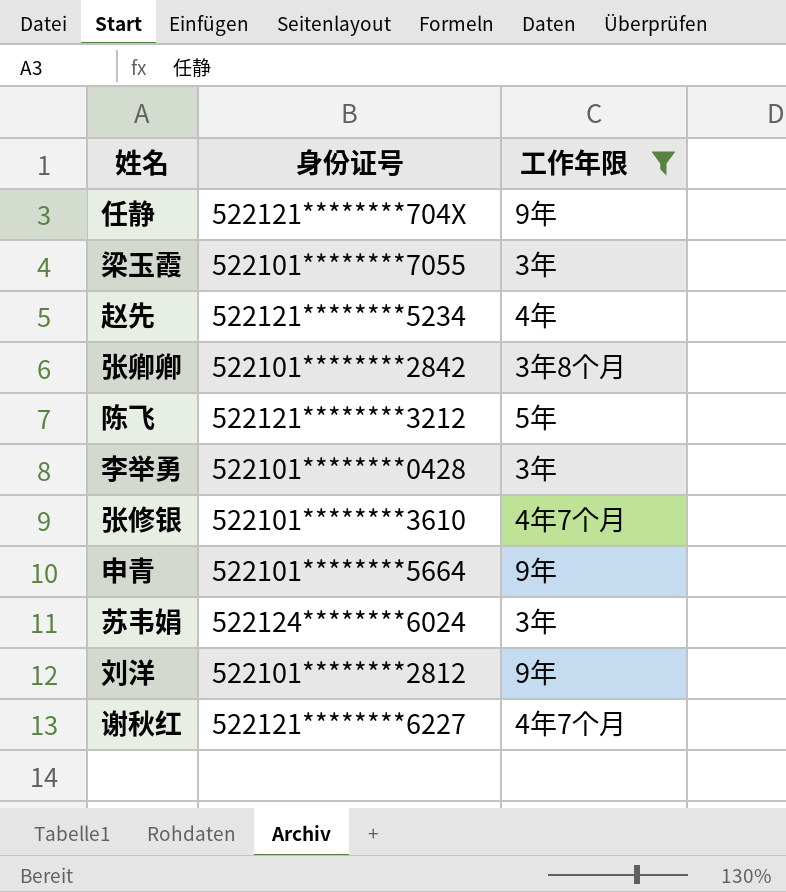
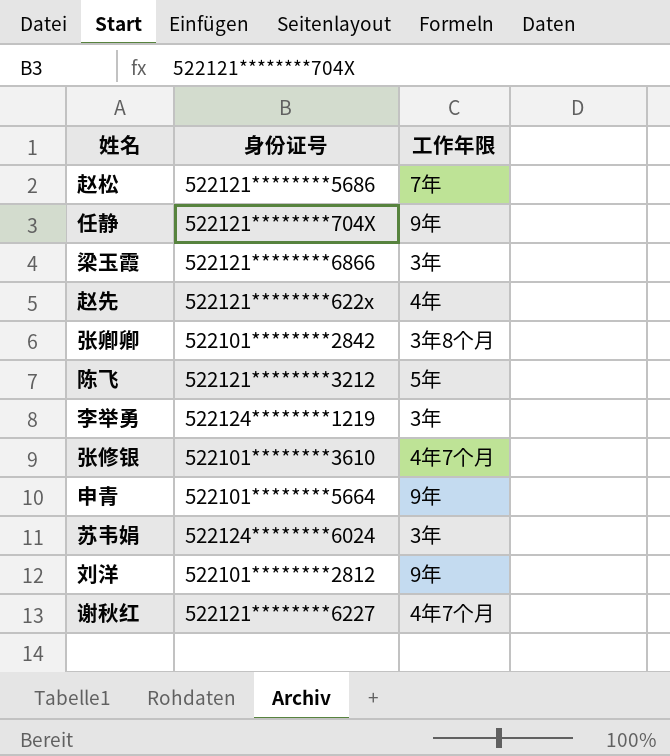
filter: 工作年限 != 7年 -> none
梁玉霞 | 身份证号: 522101********7055 -> 522121********6866
赵先 | 身份证号: 522121********5234 -> 522121********622x
李举勇 | 身份证号: 522101********0428 -> 522124********1219

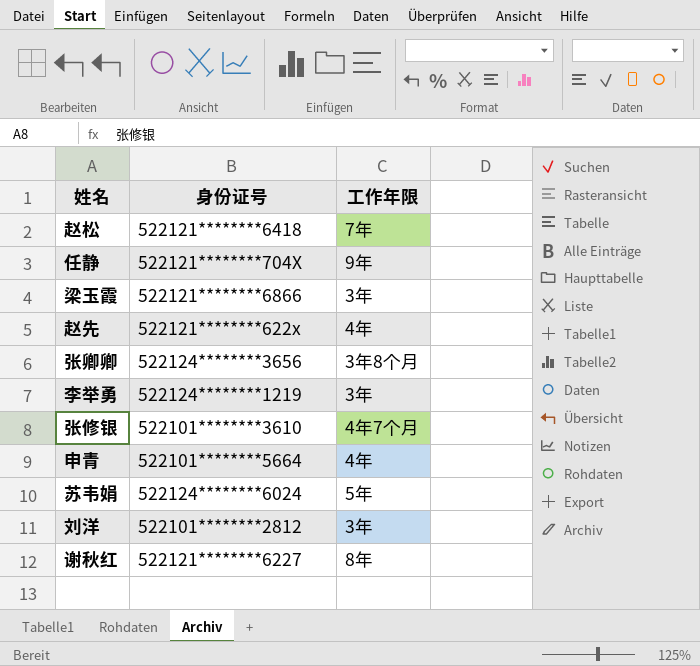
row 陈飞: 522121********3212 | 5年 -> none
赵松 | 身份证号: 522121********5686 -> 522121********6418
张卿卿 | 身份证号: 522101********2842 -> 522124********3656
申青 | 工作年限: 9年 -> 4年
苏韦娟 | 工作年限: 3年 -> 5年
刘洋 | 工作年限: 9年 -> 3年
谢秋红 | 工作年限: 4年7个月 -> 8年

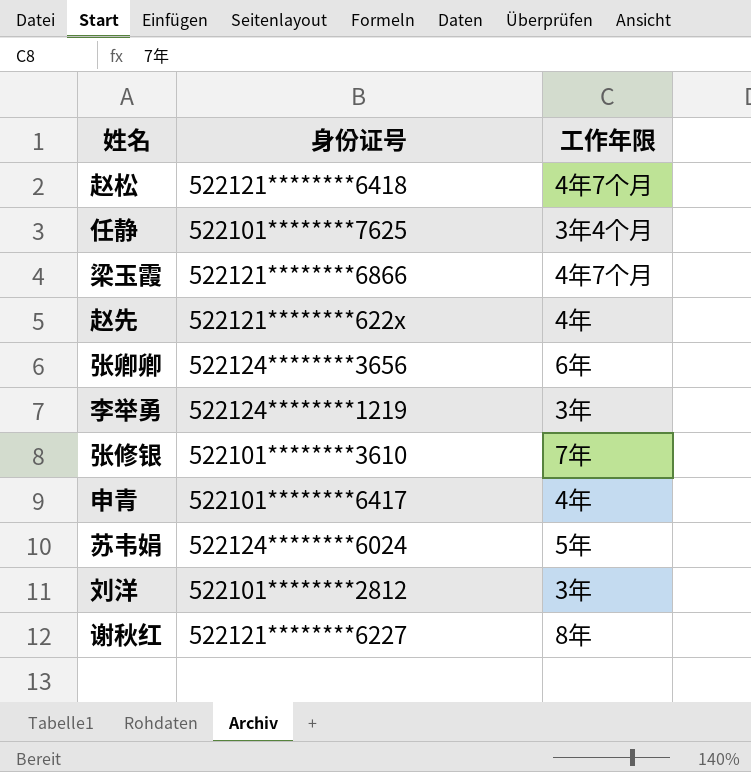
赵松 | 工作年限: 7年 -> 4年7个月
任静 | 身份证号: 522121********704X -> 522101********7625
任静 | 工作年限: 9年 -> 3年4个月
梁玉霞 | 工作年限: 3年 -> 4年7个月
张卿卿 | 工作年限: 3年8个月 -> 6年
张修银 | 工作年限: 4年7个月 -> 7年
申青 | 身份证号: 522101********5664 -> 522101********6417

